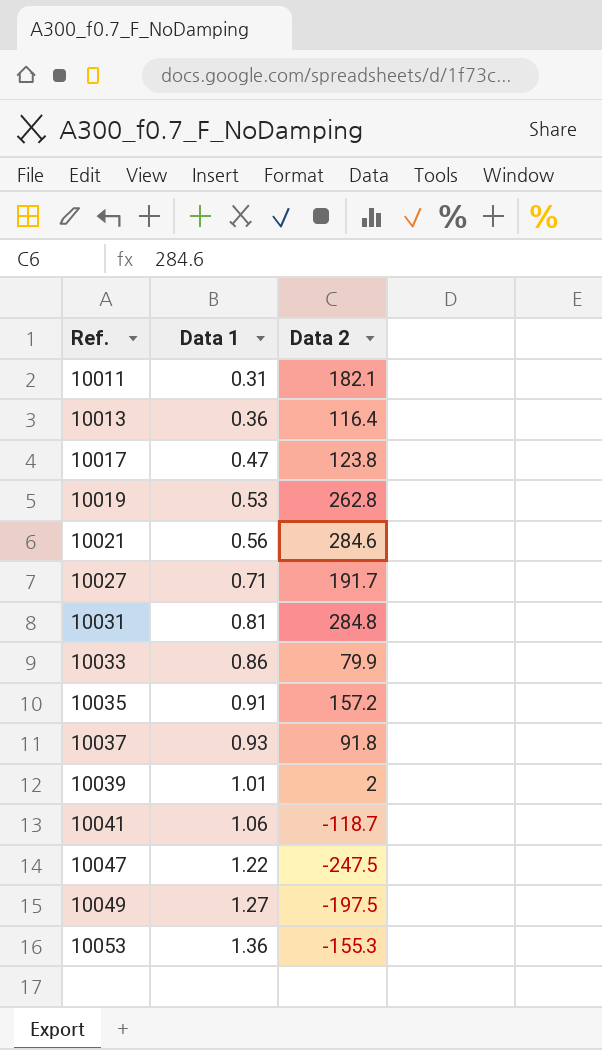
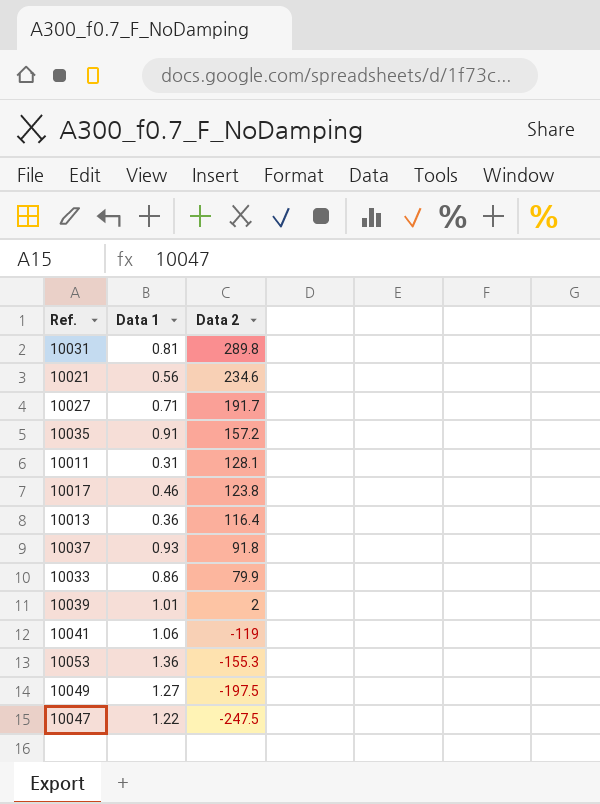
row order: Ref. ascending -> Data 2 descending
row 10019: 0.53 | 262.8 -> none
10031 | Data 2: 284.8 -> 289.8
10021 | Data 2: 284.6 -> 234.6
10011 | Data 2: 182.1 -> 128.1
10017 | Data 1: 0.47 -> 0.46
10041 | Data 2: -118.7 -> -119

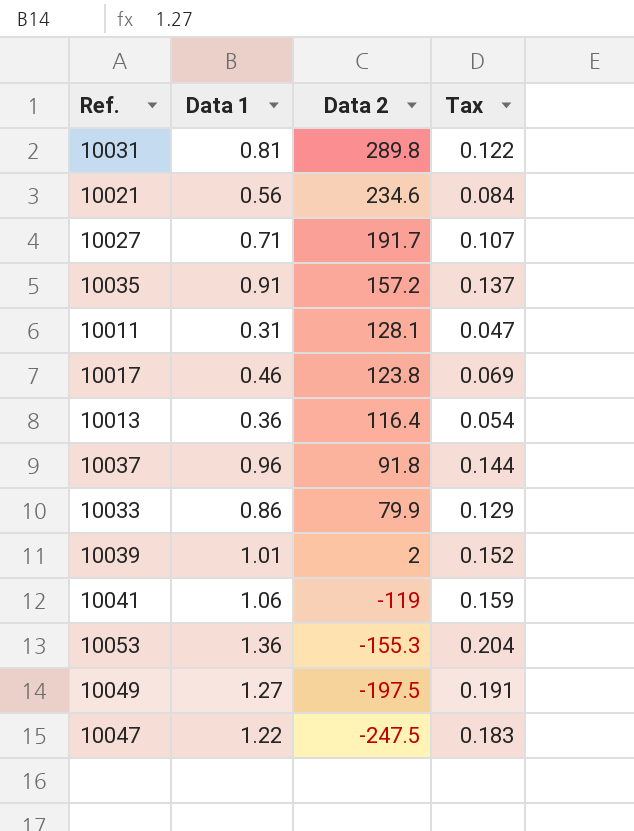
column Tax | formula: none -> [Data 1] * 0.15
10037 | Data 1: 0.93 -> 0.96

